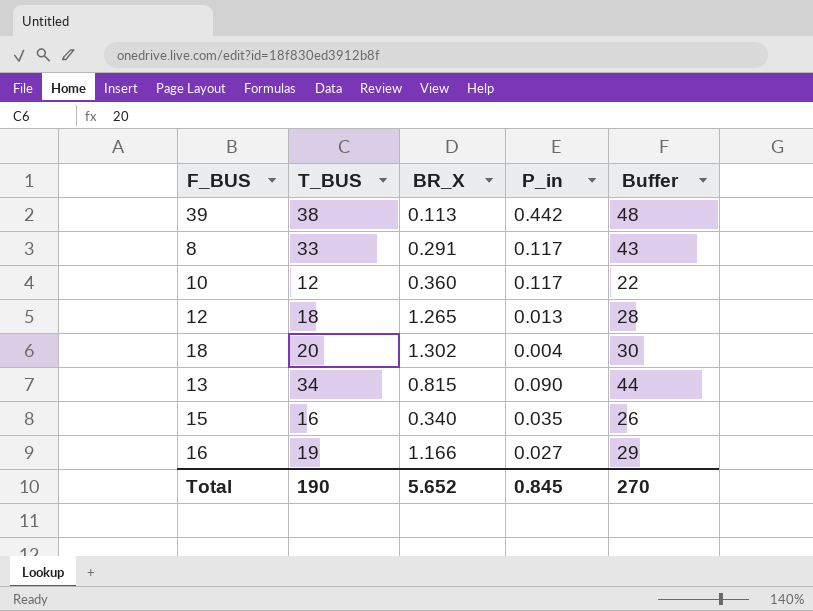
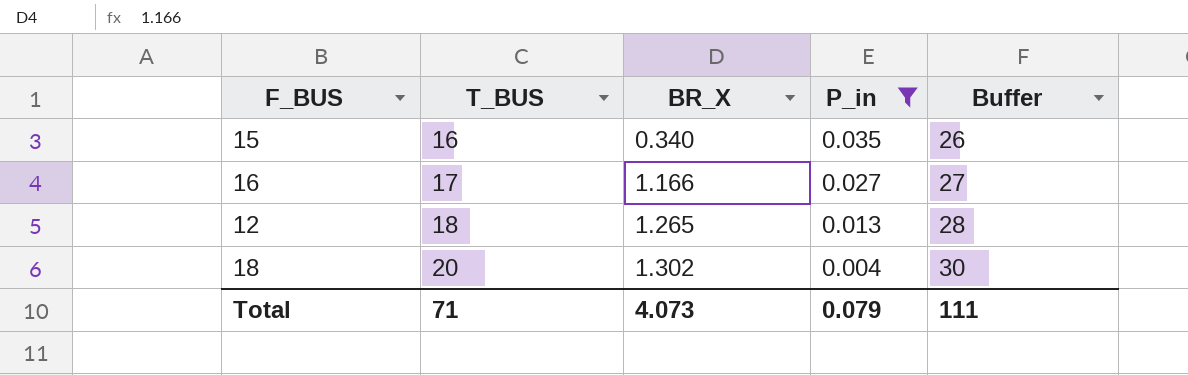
filter: none -> P_in <= 0.035
row order: none -> T_BUS ascending
16 | T_BUS: 19 -> 17
16 | Buffer: 29 -> 27
Total | T_BUS: 190 -> 71
Total | BR_X: 5.652 -> 4.073
Total | P_in: 0.845 -> 0.079
Total | Buffer: 270 -> 111

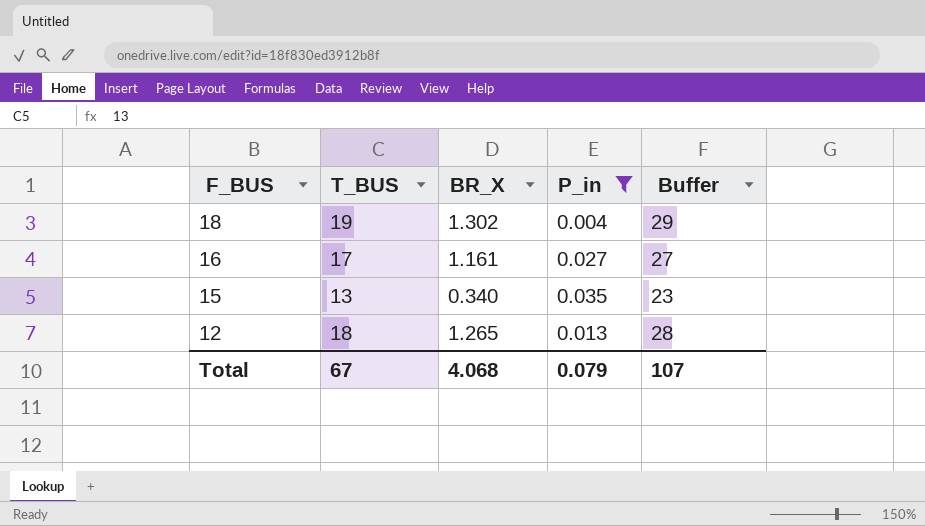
row order: T_BUS ascending -> F_BUS descending
18 | T_BUS: 20 -> 19
18 | Buffer: 30 -> 29
16 | BR_X: 1.166 -> 1.161
15 | T_BUS: 16 -> 13
15 | Buffer: 26 -> 23
Total | T_BUS: 71 -> 67
Total | BR_X: 4.073 -> 4.068
Total | Buffer: 111 -> 107

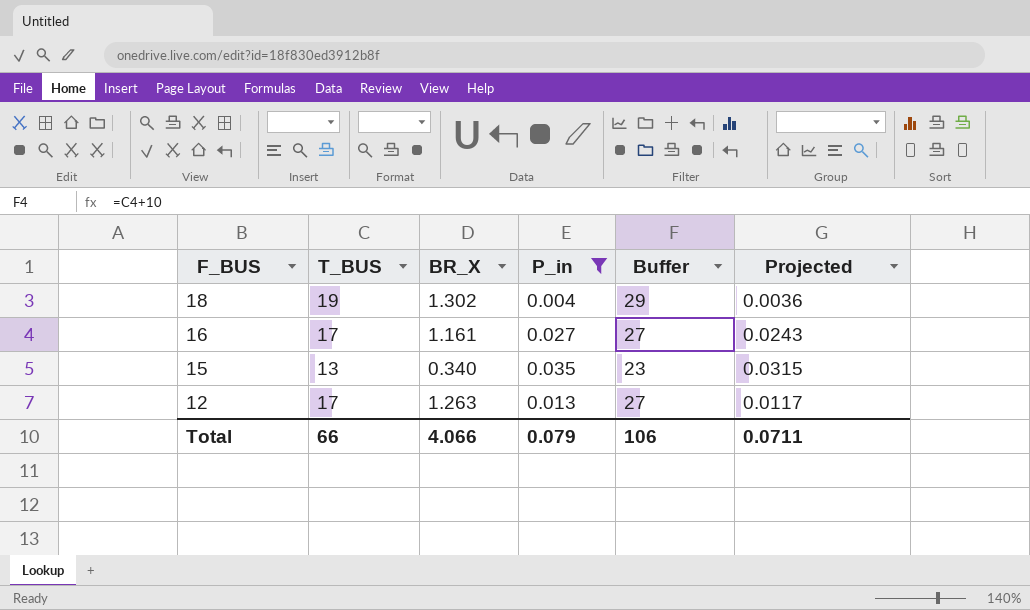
column Projected | formula: none -> [P_in] * 0.9
12 | T_BUS: 18 -> 17
12 | BR_X: 1.265 -> 1.263
12 | Buffer: 28 -> 27
Total | T_BUS: 67 -> 66
Total | BR_X: 4.068 -> 4.066
Total | Buffer: 107 -> 106

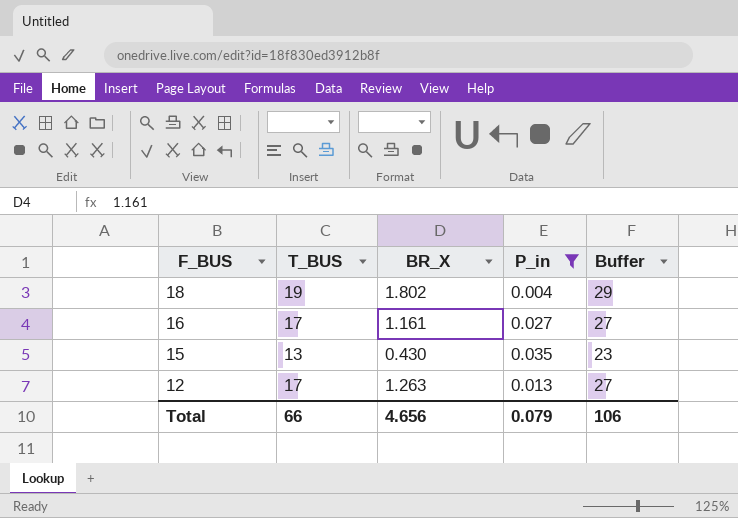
column Projected | formula: [P_in] * 0.9 -> none
18 | BR_X: 1.302 -> 1.802
15 | BR_X: 0.340 -> 0.430
Total | BR_X: 4.066 -> 4.656

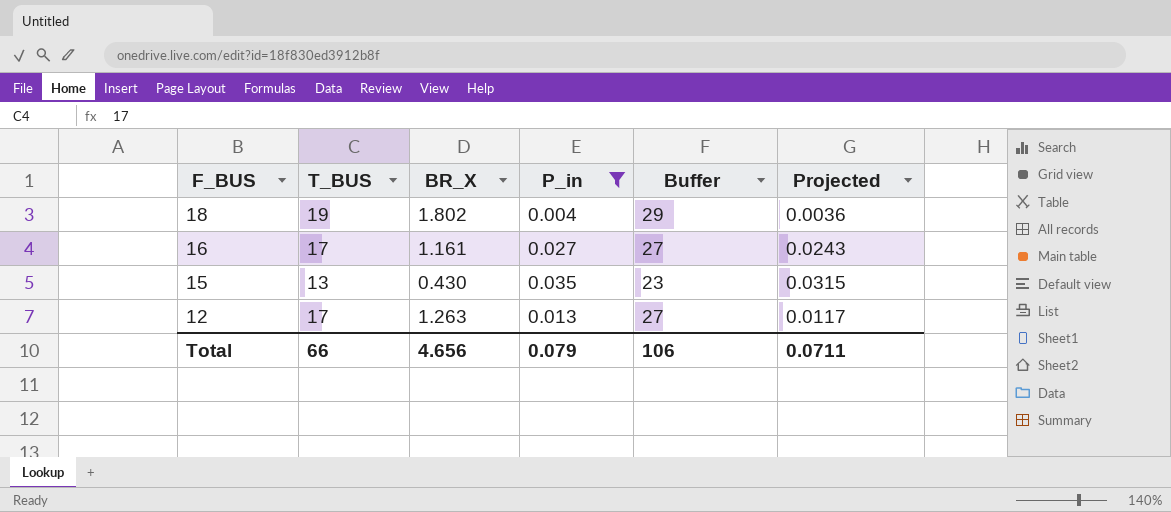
column Projected | formula: none -> [P_in] * 0.9

